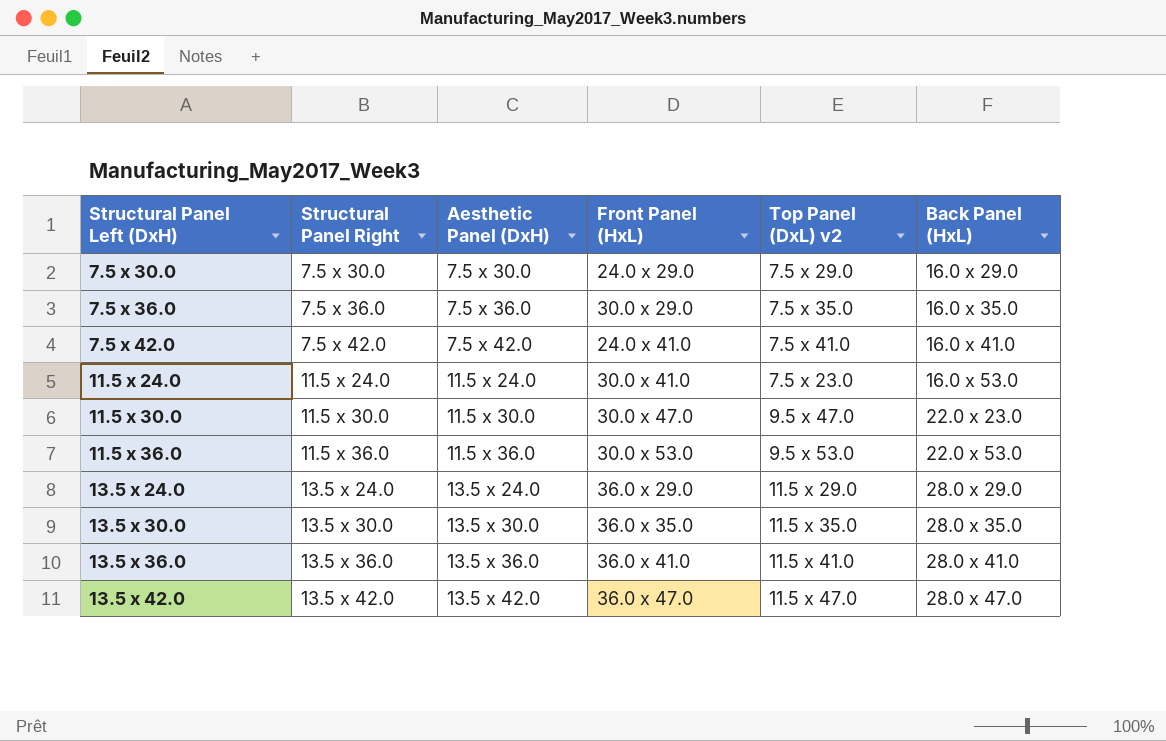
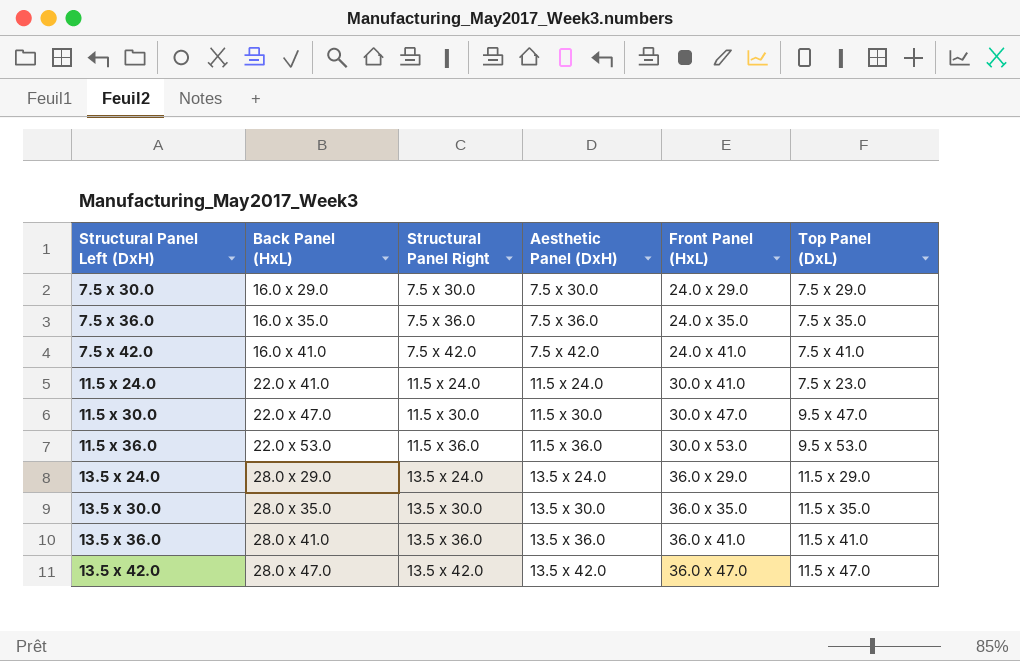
column Back Panel (HxL) | position: 6 -> 2
column name: Top Panel (DxL) v2 -> Top Panel (DxL)
7.5 x 36.0 | Front Panel (HxL): 30.0 x 29.0 -> 24.0 x 35.0
11.5 x 24.0 | Back Panel (HxL): 16.0 x 53.0 -> 22.0 x 41.0
11.5 x 30.0 | Back Panel (HxL): 22.0 x 23.0 -> 22.0 x 47.0

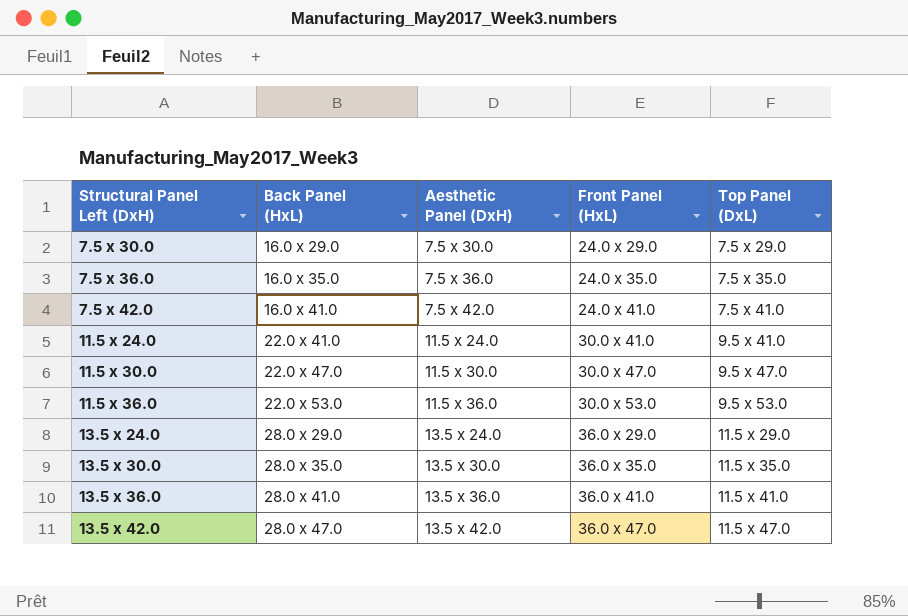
column Structural Panel Right | position: 3 -> none
11.5 x 24.0 | Top Panel (DxL): 7.5 x 23.0 -> 9.5 x 41.0

